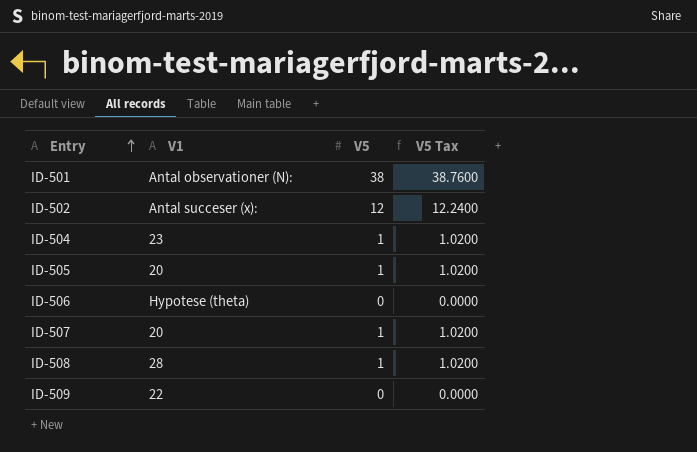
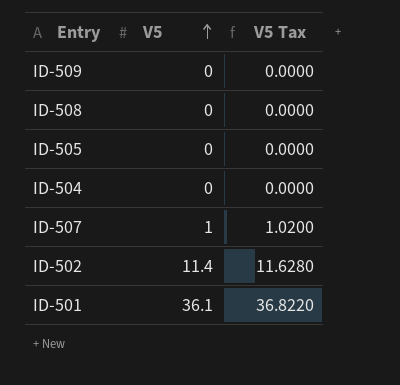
row order: Entry ascending -> V5 ascending
column V1 | position: 2 -> none
row ID-506: Hypotese (theta) | 0 | 0.0000 -> none
ID-508 | V5: 1 -> 0
ID-508 | V5 Tax: 1.0200 -> 0.0000
ID-505 | V5: 1 -> 0
ID-505 | V5 Tax: 1.0200 -> 0.0000
ID-504 | V5: 1 -> 0
ID-504 | V5 Tax: 1.0200 -> 0.0000
ID-502 | V5: 12 -> 11.4
ID-502 | V5 Tax: 12.2400 -> 11.6280
ID-501 | V5: 38 -> 36.1
ID-501 | V5 Tax: 38.7600 -> 36.8220

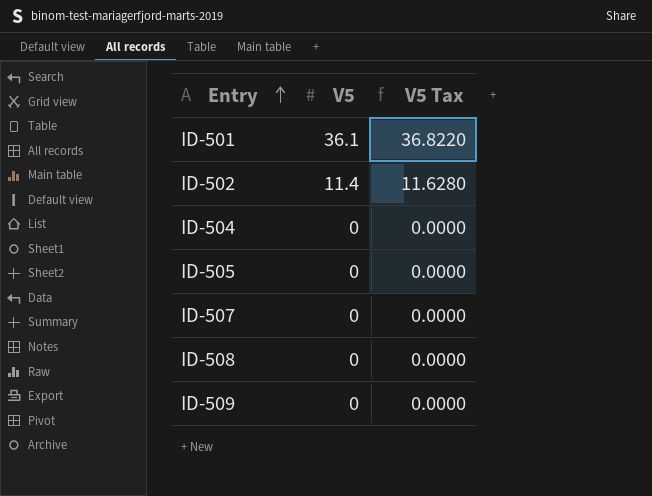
row order: V5 ascending -> Entry ascending
ID-507 | V5: 1 -> 0
ID-507 | V5 Tax: 1.0200 -> 0.0000

